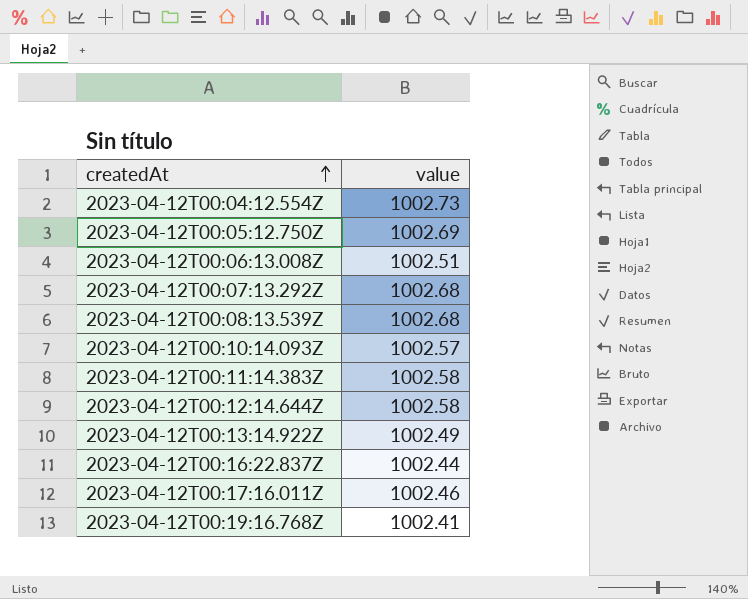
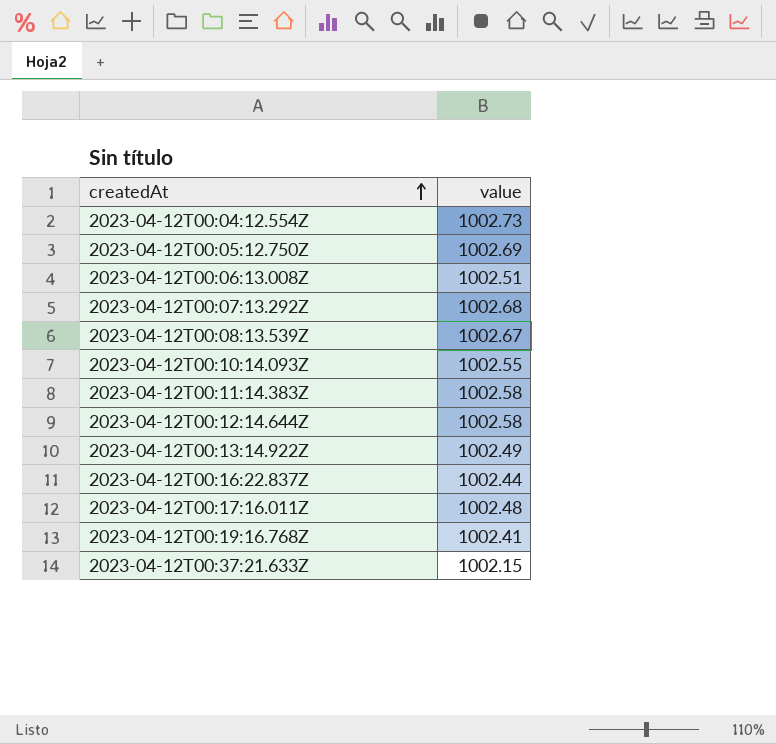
2023-04-12T00:08:13.539Z | value: 1002.68 -> 1002.67
2023-04-12T00:10:14.093Z | value: 1002.57 -> 1002.55
2023-04-12T00:17:16.011Z | value: 1002.46 -> 1002.48
row 2023-04-12T00:37:21.633Z: none -> 1002.15

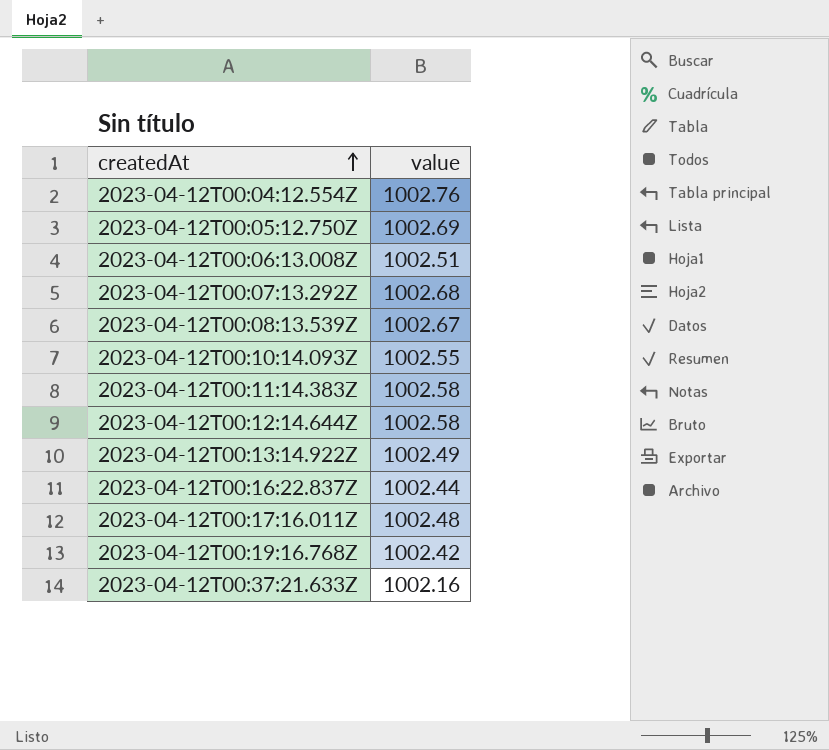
2023-04-12T00:04:12.554Z | value: 1002.73 -> 1002.76
2023-04-12T00:19:16.768Z | value: 1002.41 -> 1002.42
2023-04-12T00:37:21.633Z | value: 1002.15 -> 1002.16

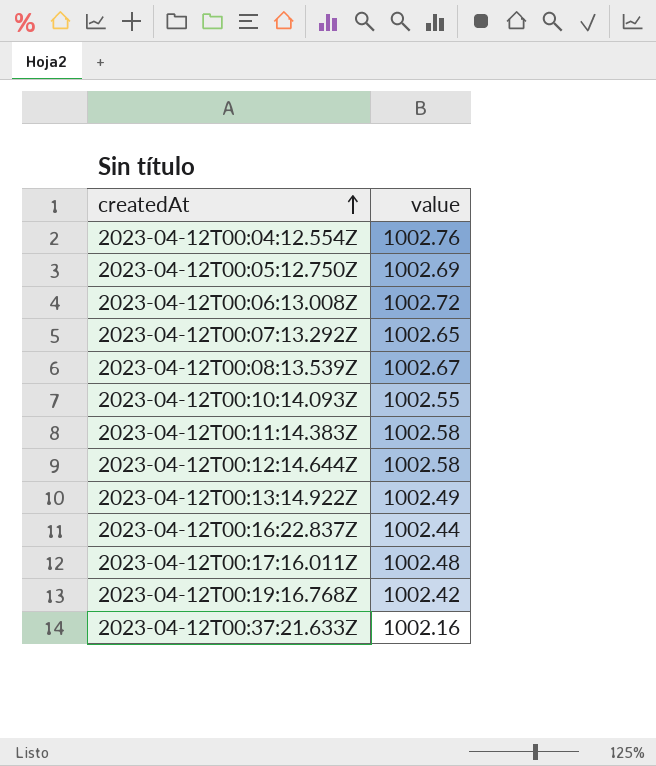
2023-04-12T00:06:13.008Z | value: 1002.51 -> 1002.72
2023-04-12T00:07:13.292Z | value: 1002.68 -> 1002.65

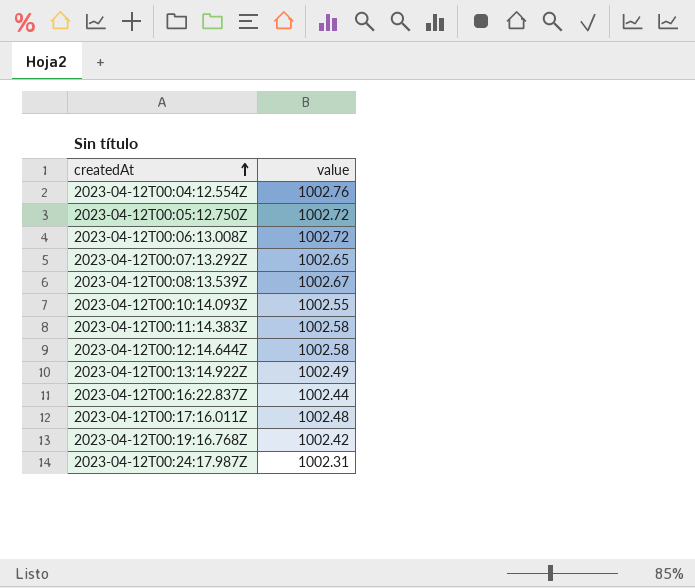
row 2023-04-12T00:37:21.633Z: 1002.16 -> none
2023-04-12T00:05:12.750Z | value: 1002.69 -> 1002.72
row 2023-04-12T00:24:17.987Z: none -> 1002.31

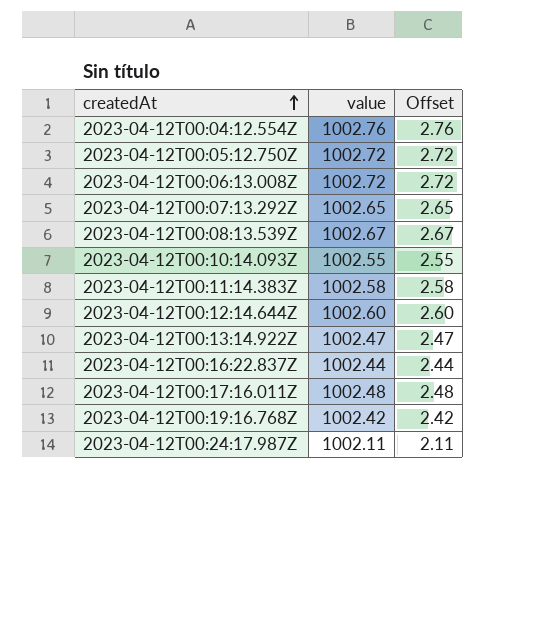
column Offset | formula: none -> [value] - 1000
2023-04-12T00:12:14.644Z | value: 1002.58 -> 1002.60
2023-04-12T00:13:14.922Z | value: 1002.49 -> 1002.47
2023-04-12T00:24:17.987Z | value: 1002.31 -> 1002.11

